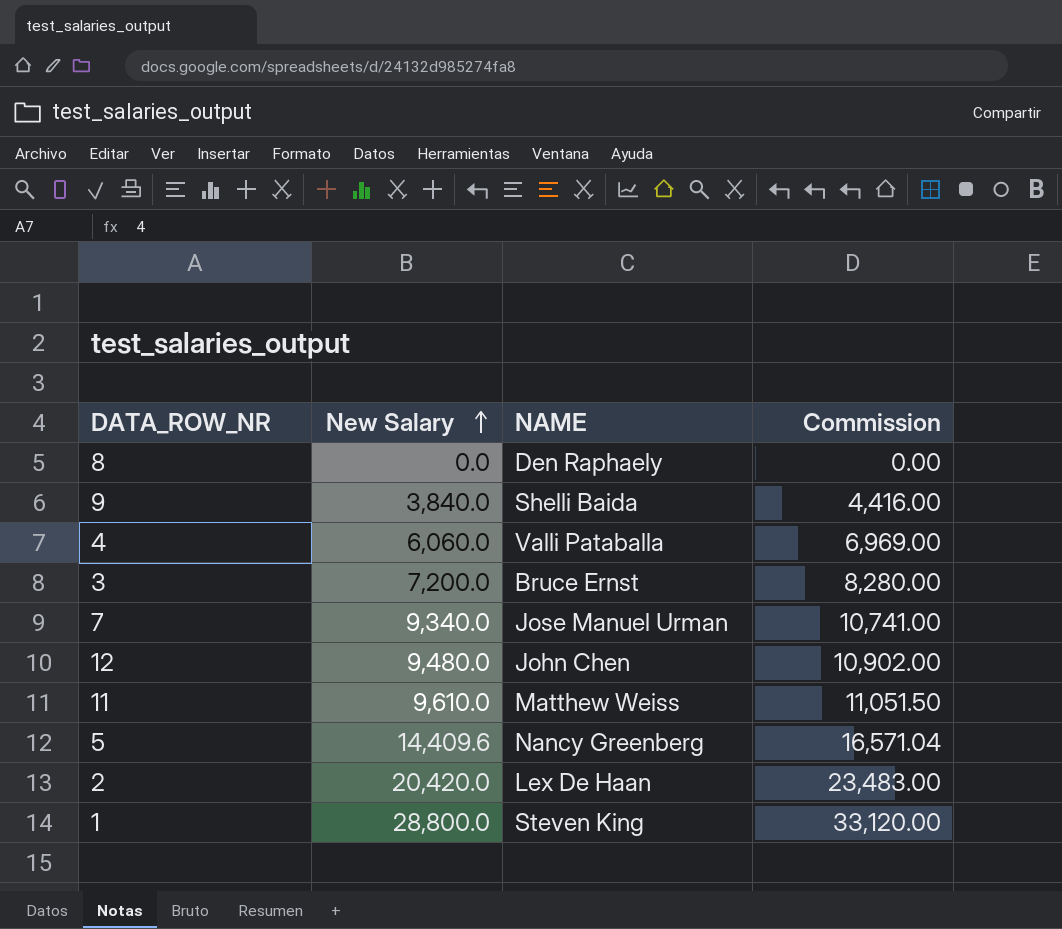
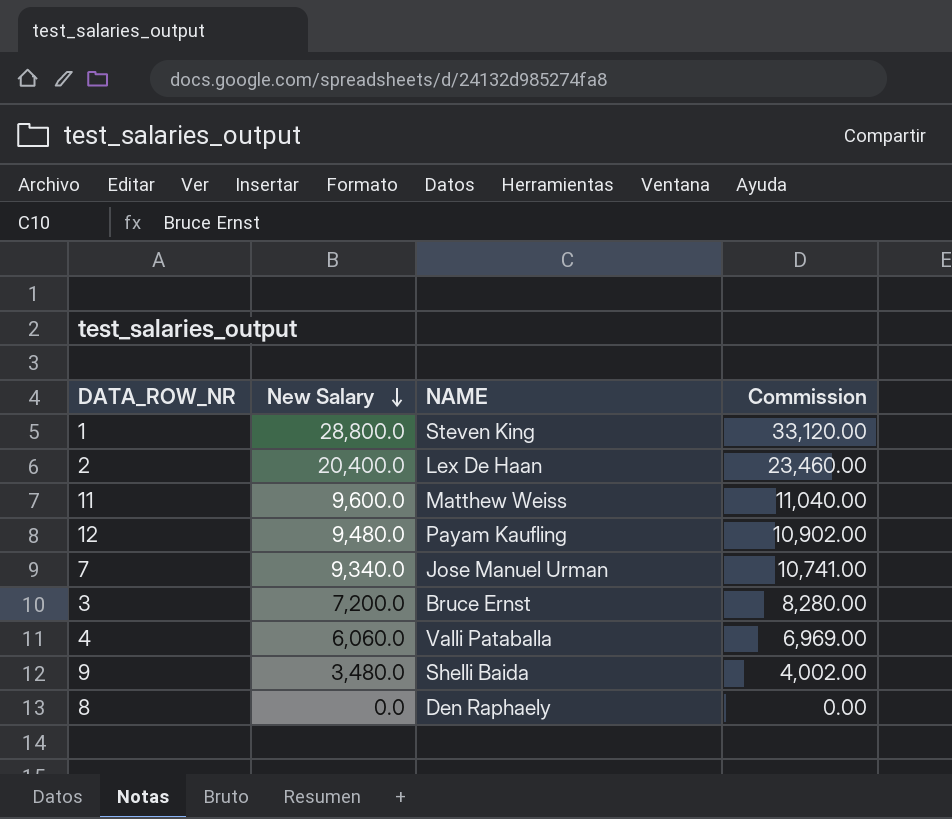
row order: New Salary ascending -> New Salary descending
row 5: 14,409.6 | Nancy Greenberg | 16,571.04 -> none
2 | New Salary: 20,420.0 -> 20,400.0
2 | Commission: 23,483.00 -> 23,460.00
11 | New Salary: 9,610.0 -> 9,600.0
11 | Commission: 11,051.50 -> 11,040.00
12 | NAME: John Chen -> Payam Kaufling
9 | New Salary: 3,840.0 -> 3,480.0
9 | Commission: 4,416.00 -> 4,002.00

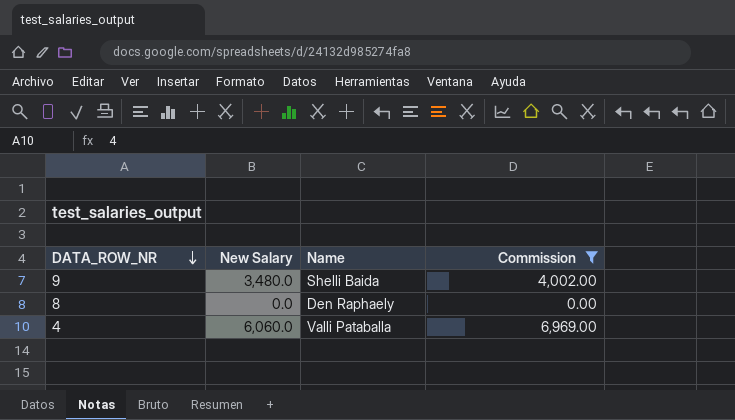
filter: none -> Commission <= 6,969.00
row order: New Salary descending -> DATA_ROW_NR descending
column name: NAME -> Name

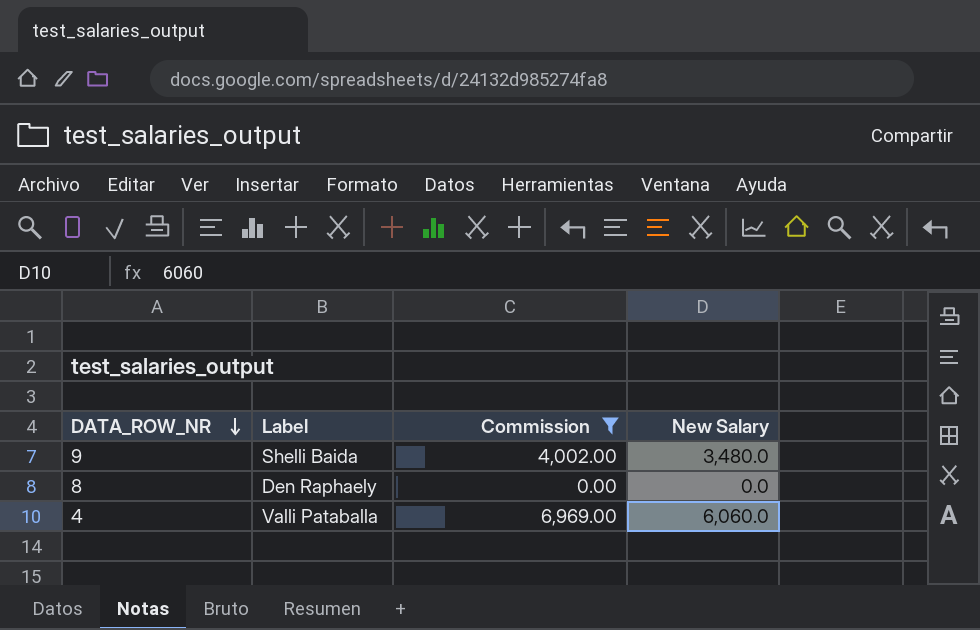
column name: Name -> Label
column New Salary | position: 2 -> 4

